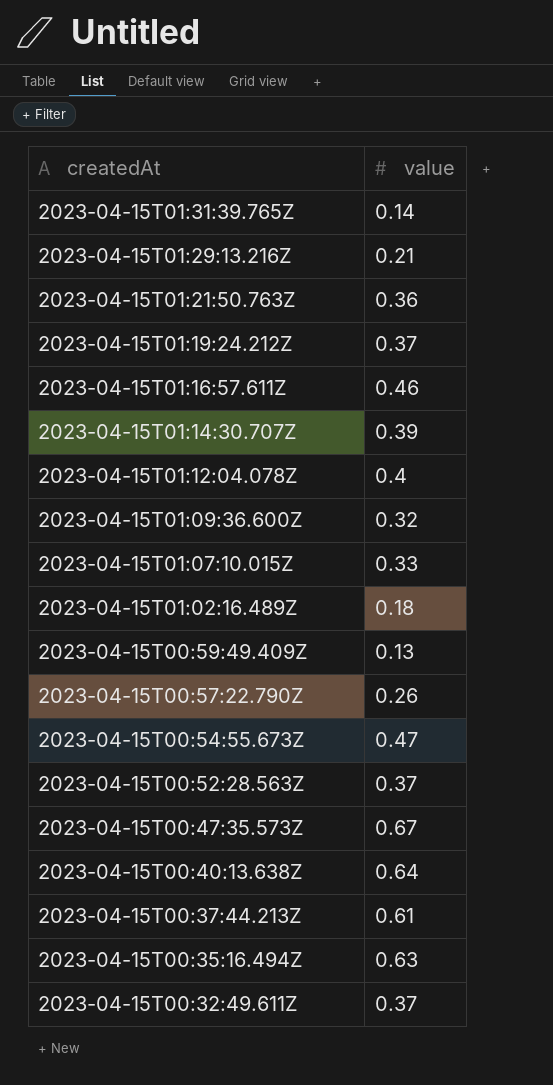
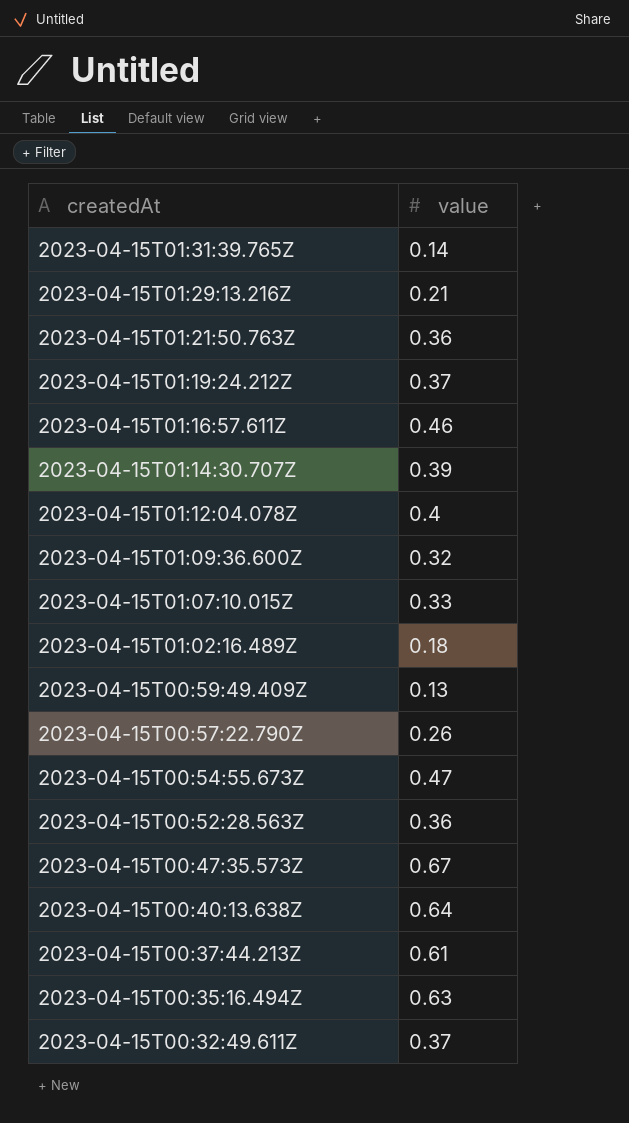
2023-04-15T00:52:28.563Z | value: 0.37 -> 0.36

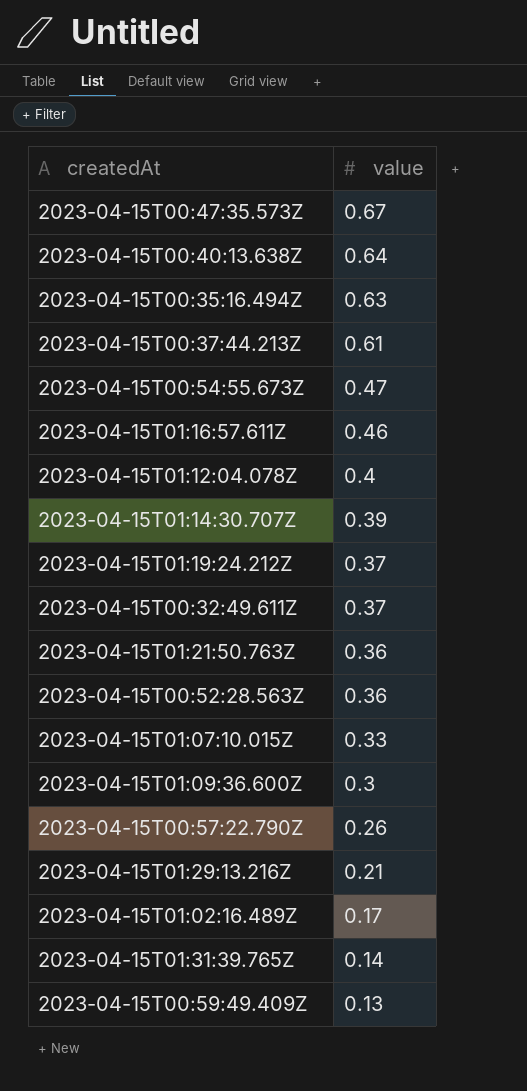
row order: createdAt descending -> value descending
2023-04-15T01:09:36.600Z | value: 0.32 -> 0.3
2023-04-15T01:02:16.489Z | value: 0.18 -> 0.17

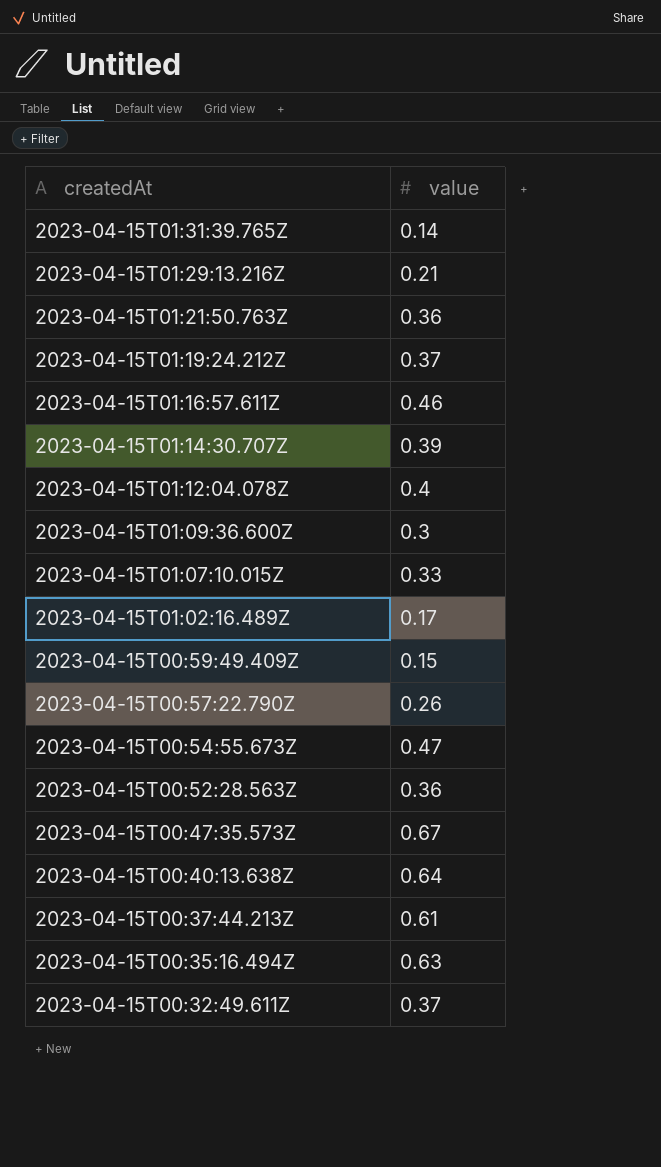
row order: value descending -> createdAt descending
2023-04-15T00:59:49.409Z | value: 0.13 -> 0.15

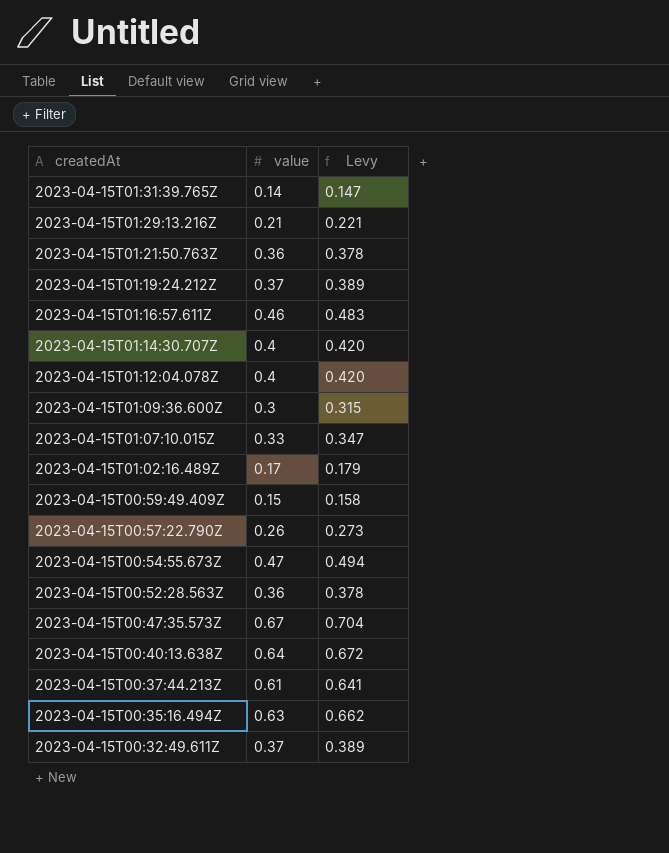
column Levy | formula: none -> [value] * 1.05
2023-04-15T01:14:30.707Z | value: 0.39 -> 0.4

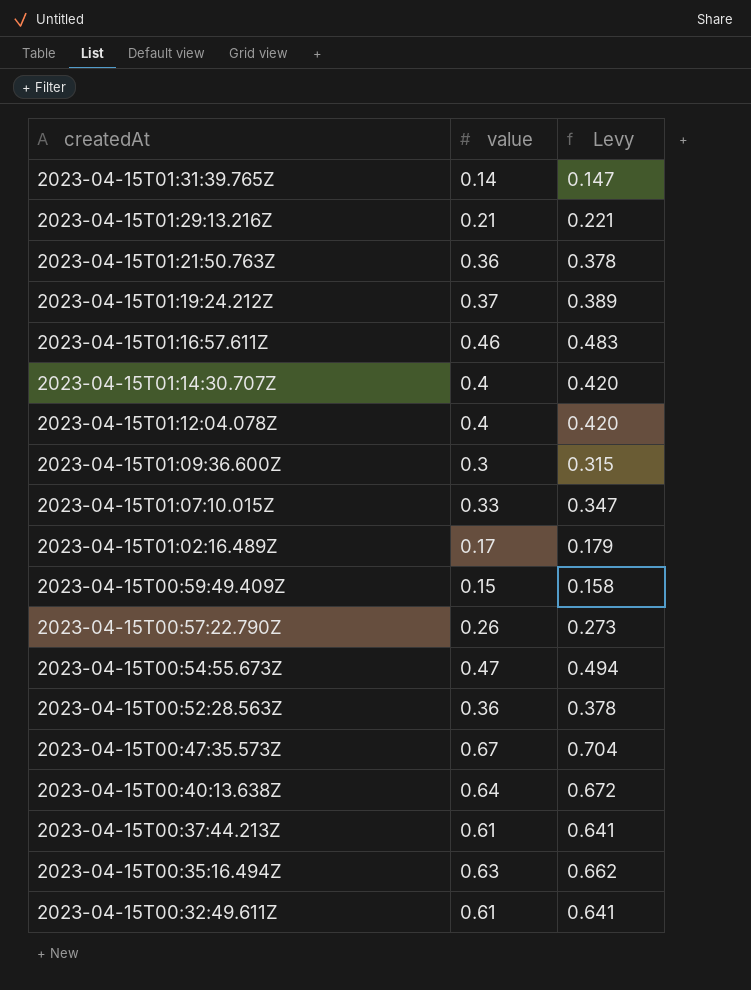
2023-04-15T00:32:49.611Z | value: 0.37 -> 0.61
2023-04-15T00:32:49.611Z | Levy: 0.389 -> 0.641

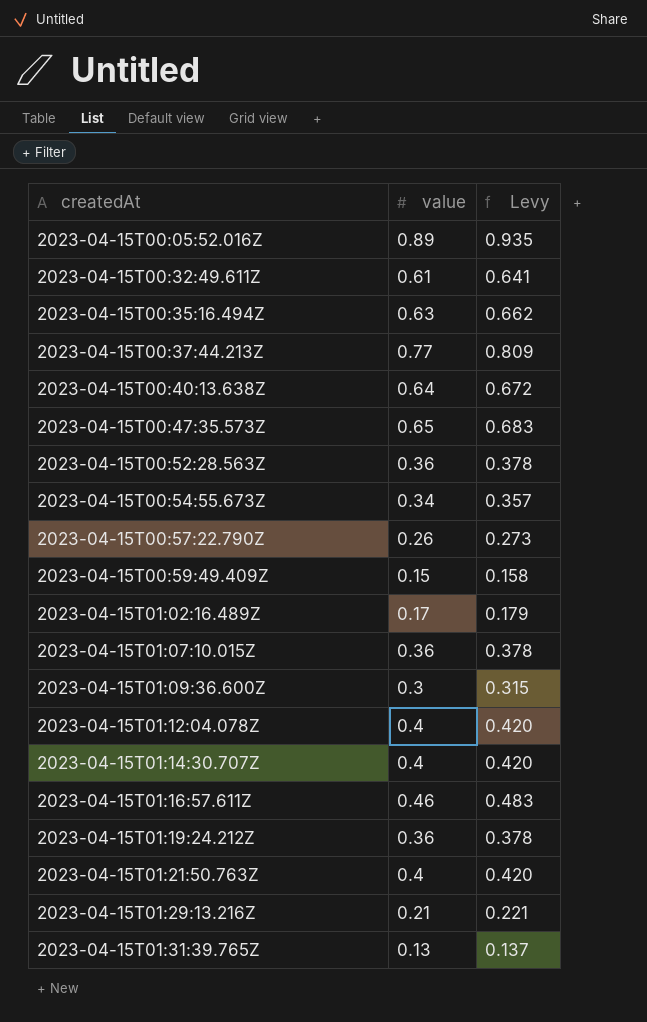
row order: createdAt descending -> createdAt ascending
row 2023-04-15T00:05:52.016Z: none -> 0.89 | 0.935
2023-04-15T00:37:44.213Z | value: 0.61 -> 0.77
2023-04-15T00:37:44.213Z | Levy: 0.641 -> 0.809
2023-04-15T00:47:35.573Z | value: 0.67 -> 0.65
2023-04-15T00:47:35.573Z | Levy: 0.704 -> 0.683
2023-04-15T00:54:55.673Z | value: 0.47 -> 0.34
2023-04-15T00:54:55.673Z | Levy: 0.494 -> 0.357
2023-04-15T01:07:10.015Z | value: 0.33 -> 0.36
2023-04-15T01:07:10.015Z | Levy: 0.347 -> 0.378
2023-04-15T01:19:24.212Z | value: 0.37 -> 0.36
2023-04-15T01:19:24.212Z | Levy: 0.389 -> 0.378
2023-04-15T01:21:50.763Z | value: 0.36 -> 0.4
2023-04-15T01:21:50.763Z | Levy: 0.378 -> 0.420
2023-04-15T01:31:39.765Z | value: 0.14 -> 0.13
2023-04-15T01:31:39.765Z | Levy: 0.147 -> 0.137

